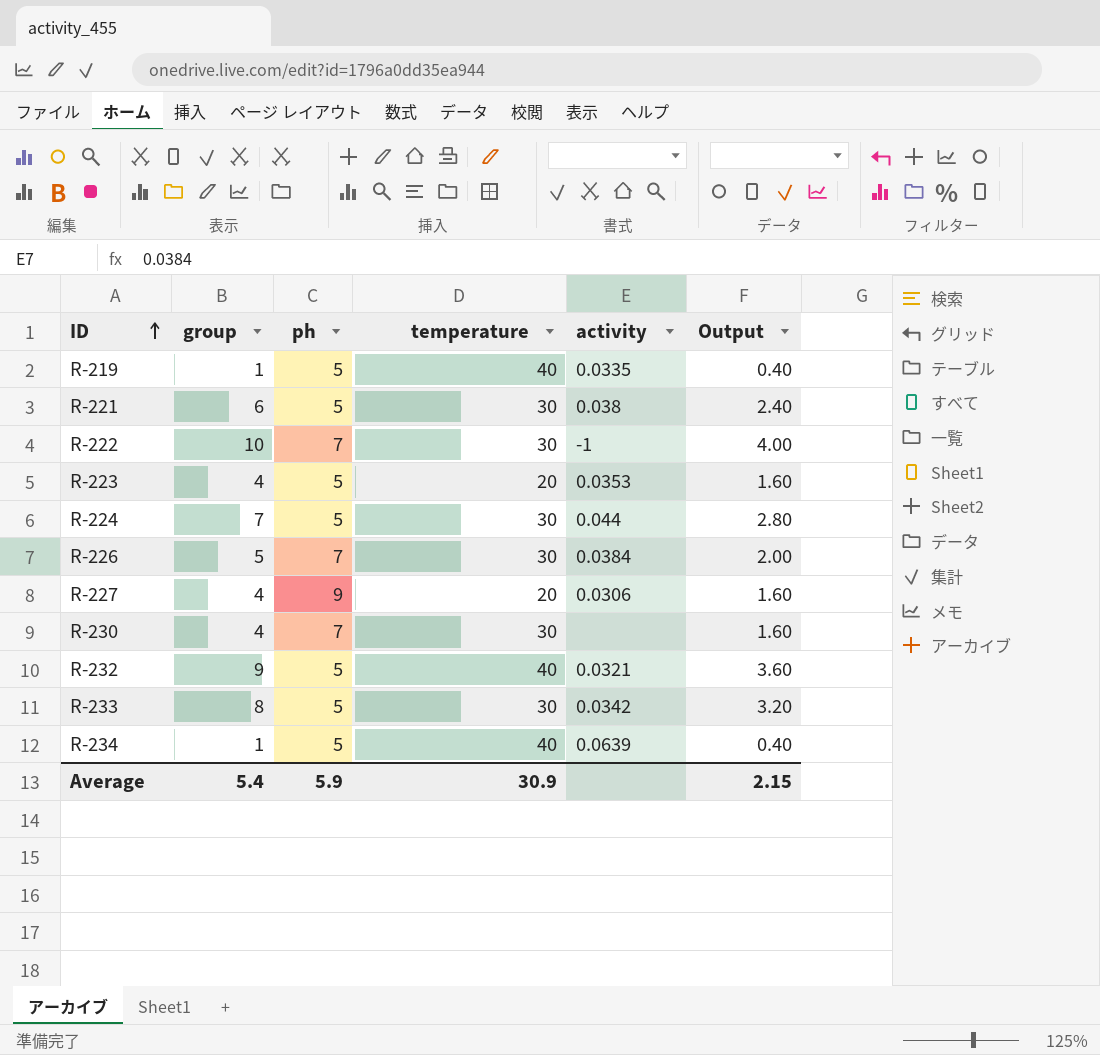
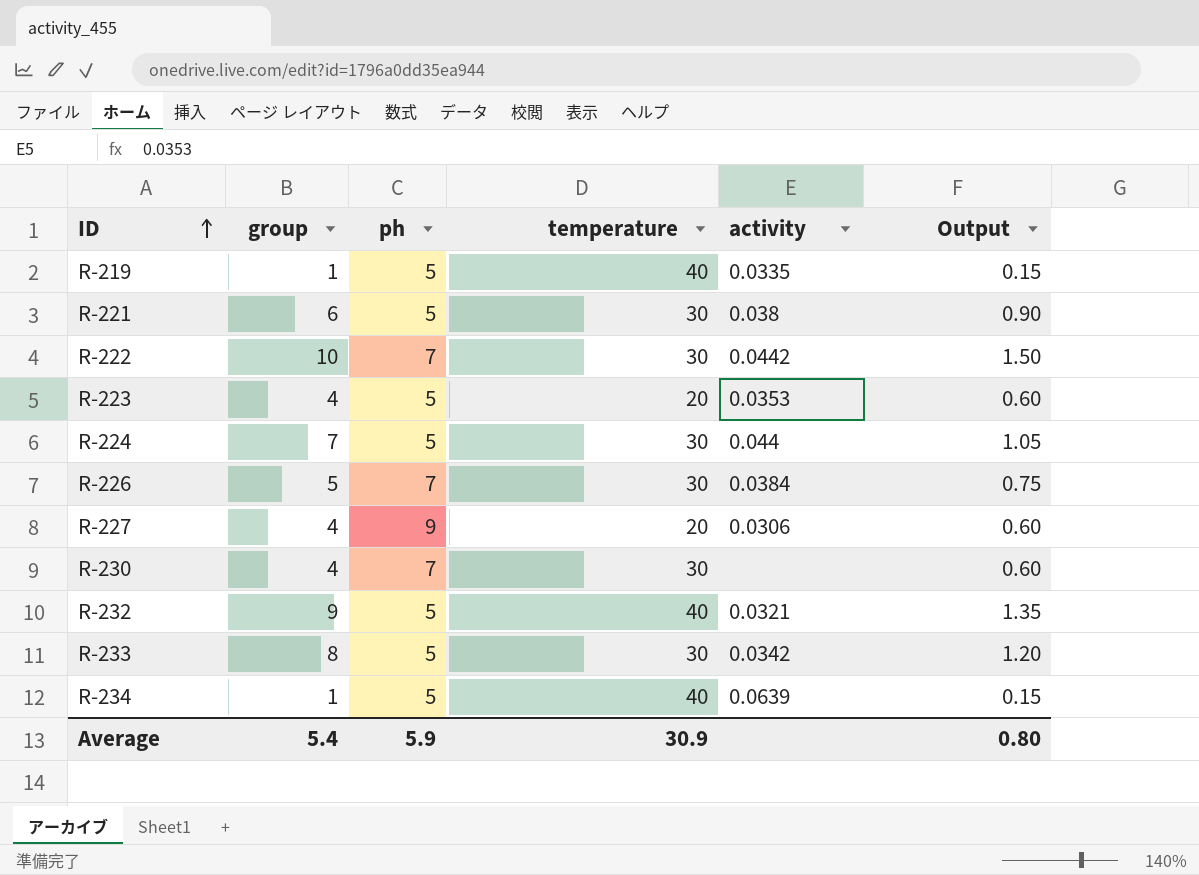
column Output | formula: [group] * 0.4 -> [group] * 0.15
R-222 | activity: -1 -> 0.0442
Average | Output: 2.15 -> 0.80

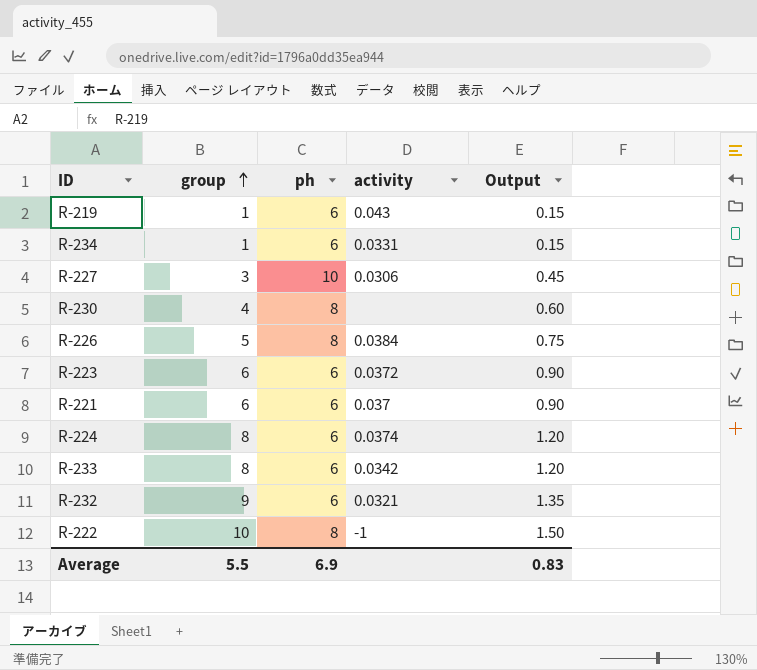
row order: ID ascending -> group ascending
column temperature | position: 4 -> none
R-219 | ph: 5 -> 6
R-219 | activity: 0.0335 -> 0.043
R-234 | ph: 5 -> 6
R-234 | activity: 0.0639 -> 0.0331
R-227 | group: 4 -> 3
R-227 | ph: 9 -> 10
R-227 | Output: 0.60 -> 0.45
R-230 | ph: 7 -> 8
R-226 | ph: 7 -> 8
R-223 | group: 4 -> 6
R-223 | ph: 5 -> 6
R-223 | activity: 0.0353 -> 0.0372
R-223 | Output: 0.60 -> 0.90
R-221 | ph: 5 -> 6
R-221 | activity: 0.038 -> 0.037
R-224 | group: 7 -> 8
R-224 | ph: 5 -> 6
R-224 | activity: 0.044 -> 0.0374
R-224 | Output: 1.05 -> 1.20
R-233 | ph: 5 -> 6
R-232 | ph: 5 -> 6
R-222 | ph: 7 -> 8
R-222 | activity: 0.0442 -> -1
Average | group: 5.4 -> 5.5
Average | ph: 5.9 -> 6.9
Average | Output: 0.80 -> 0.83

